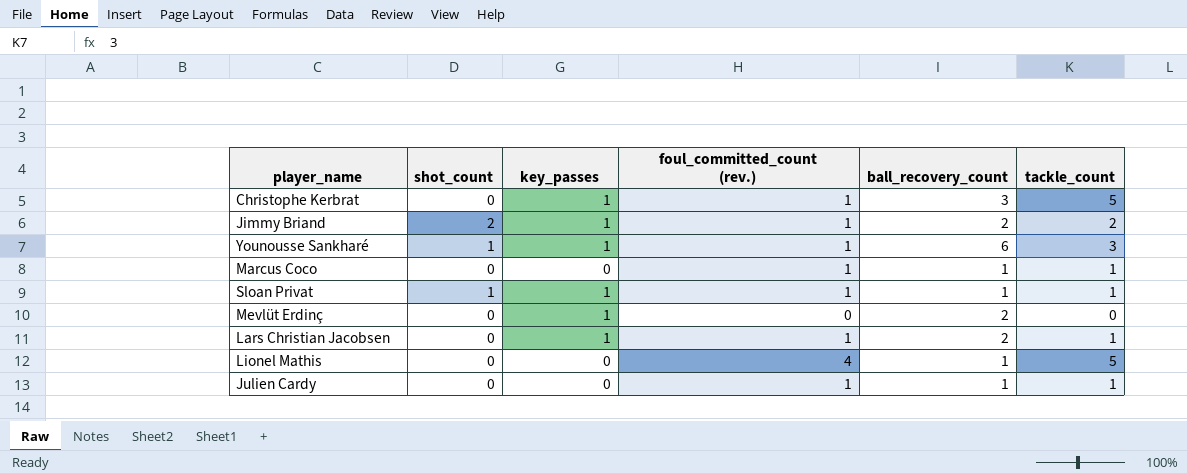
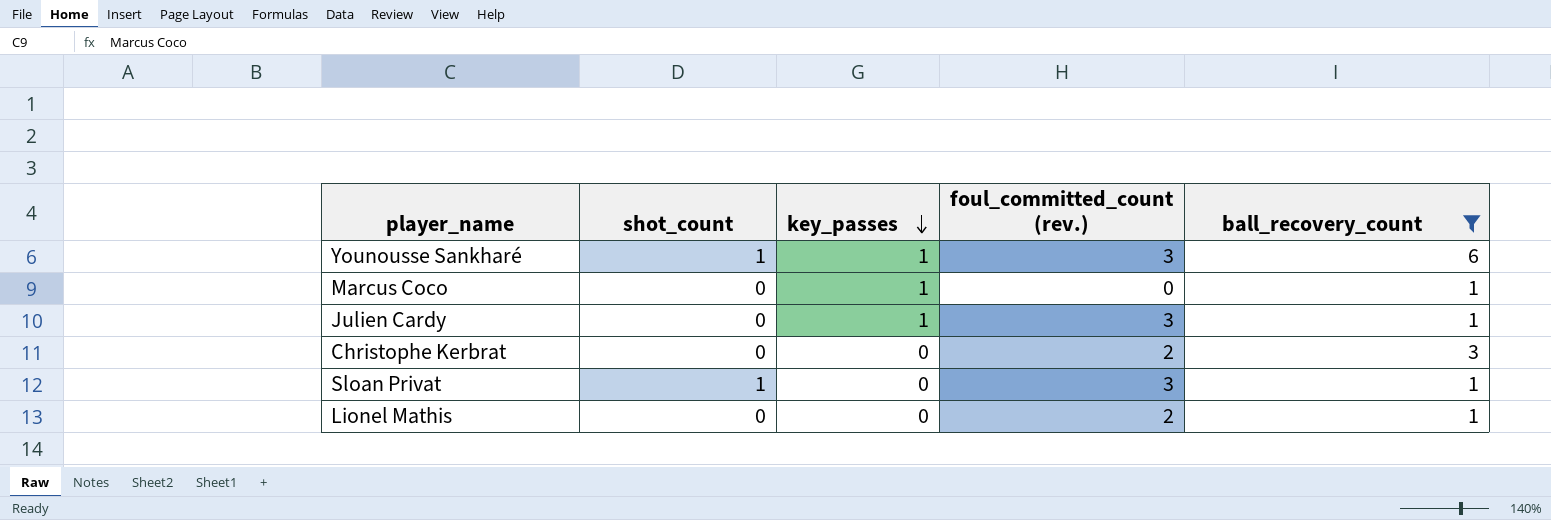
filter: none -> ball_recovery_count != 2
row order: none -> key_passes descending
column tackle_count | position: 6 -> none
Younousse Sankharé | foul_committed_count (rev.): 1 -> 3
Marcus Coco | key_passes: 0 -> 1
Marcus Coco | foul_committed_count (rev.): 1 -> 0
Julien Cardy | key_passes: 0 -> 1
Julien Cardy | foul_committed_count (rev.): 1 -> 3
Christophe Kerbrat | key_passes: 1 -> 0
Christophe Kerbrat | foul_committed_count (rev.): 1 -> 2
Sloan Privat | key_passes: 1 -> 0
Sloan Privat | foul_committed_count (rev.): 1 -> 3
Lionel Mathis | foul_committed_count (rev.): 4 -> 2

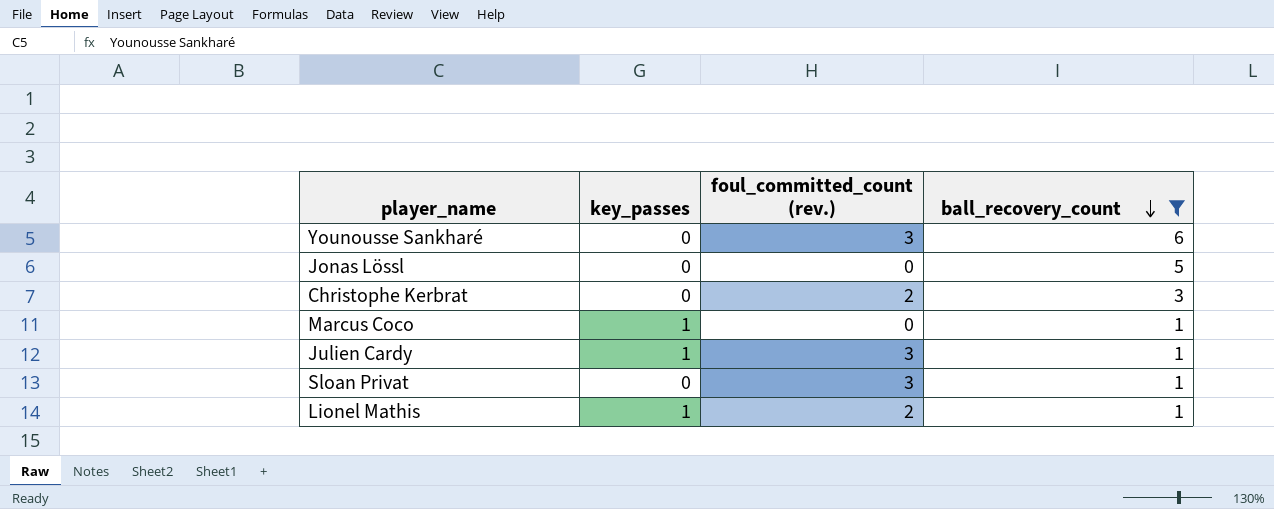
row order: key_passes descending -> ball_recovery_count descending
column shot_count | position: 2 -> none
Younousse Sankharé | key_passes: 1 -> 0
row Jonas Lössl: none -> 0 | 0 | 5
Lionel Mathis | key_passes: 0 -> 1

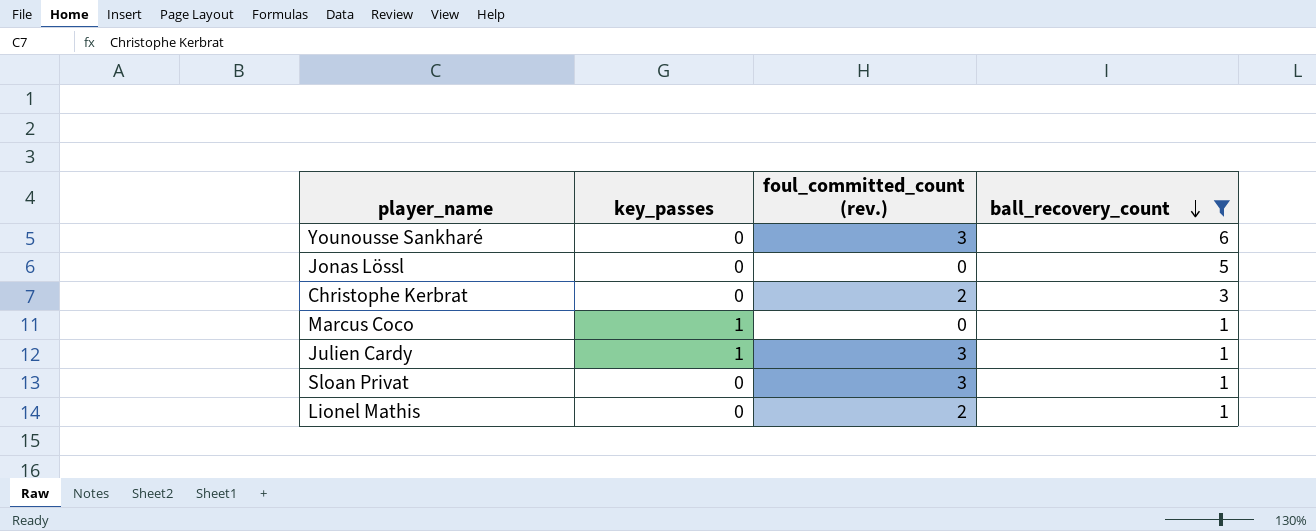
Lionel Mathis | key_passes: 1 -> 0

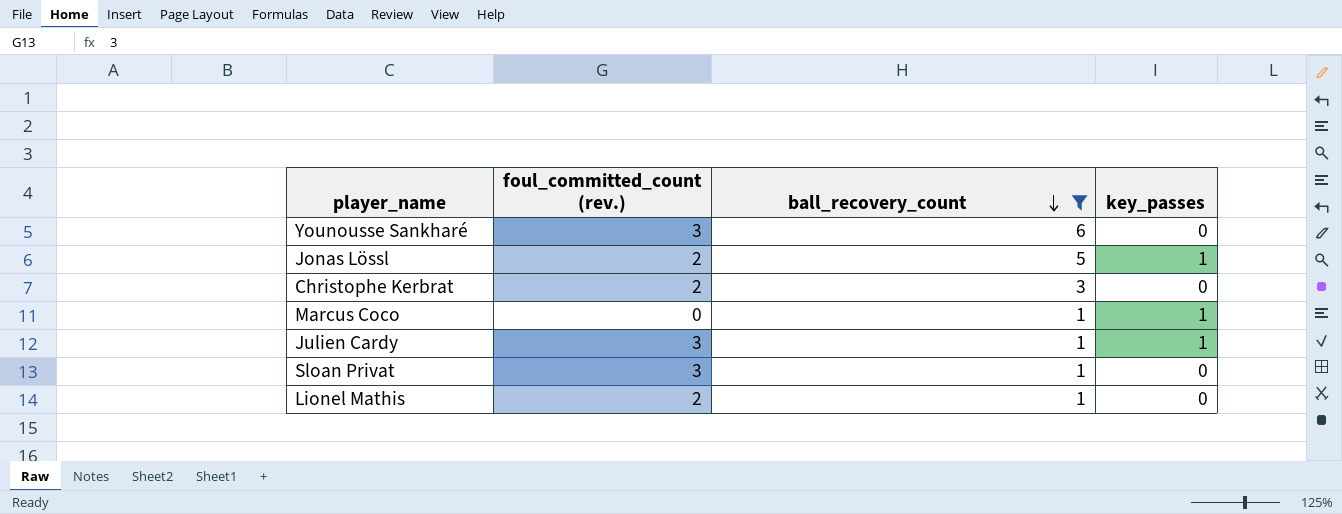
column key_passes | position: 2 -> 4
Jonas Lössl | foul_committed_count (rev.): 0 -> 2
Jonas Lössl | key_passes: 0 -> 1

